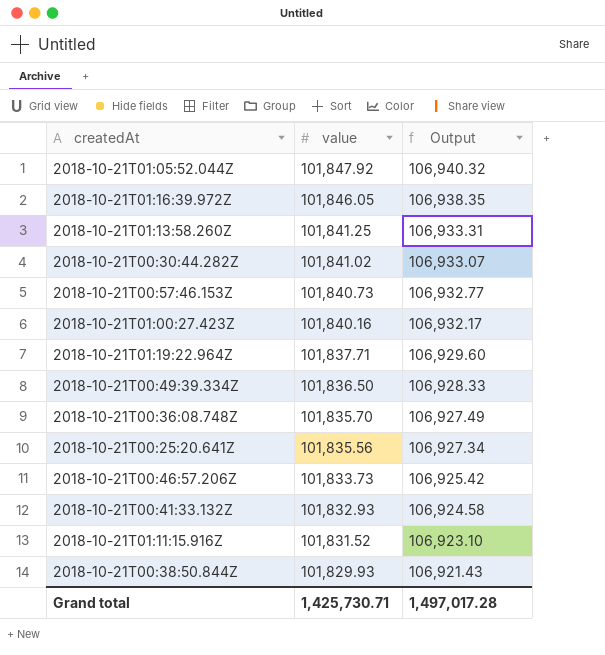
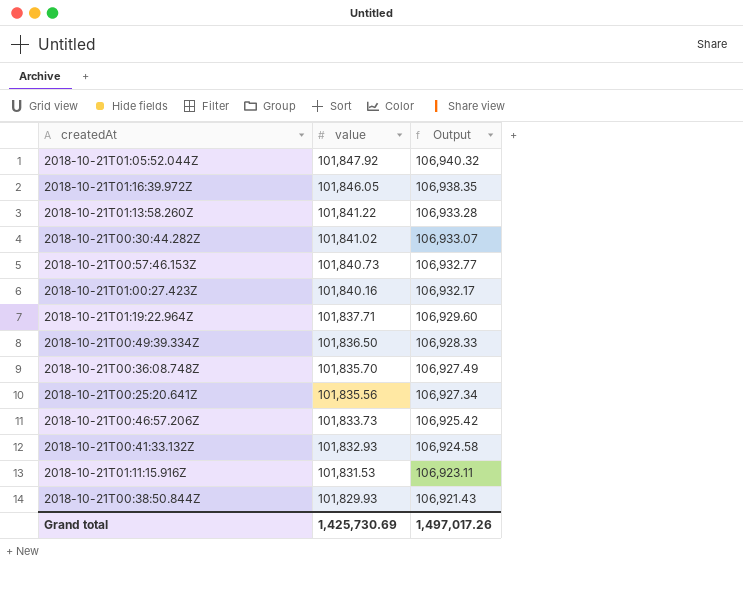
2018-10-21T01:13:58.260Z | value: 101,841.25 -> 101,841.22
2018-10-21T01:13:58.260Z | Output: 106,933.31 -> 106,933.28
2018-10-21T01:11:15.916Z | value: 101,831.52 -> 101,831.53
2018-10-21T01:11:15.916Z | Output: 106,923.10 -> 106,923.11
Grand total | value: 1,425,730.71 -> 1,425,730.69
Grand total | Output: 1,497,017.28 -> 1,497,017.26

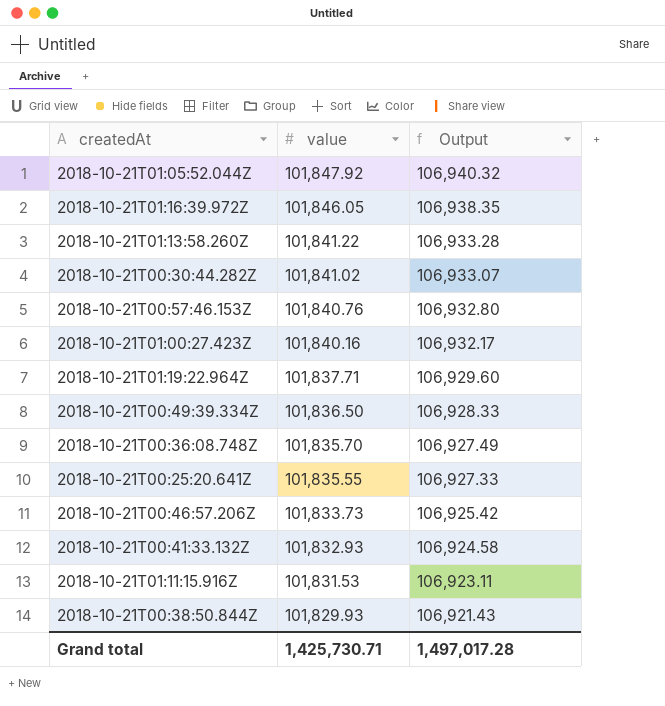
2018-10-21T00:57:46.153Z | value: 101,840.73 -> 101,840.76
2018-10-21T00:57:46.153Z | Output: 106,932.77 -> 106,932.80
2018-10-21T00:25:20.641Z | value: 101,835.56 -> 101,835.55
2018-10-21T00:25:20.641Z | Output: 106,927.34 -> 106,927.33
Grand total | value: 1,425,730.69 -> 1,425,730.71
Grand total | Output: 1,497,017.26 -> 1,497,017.28

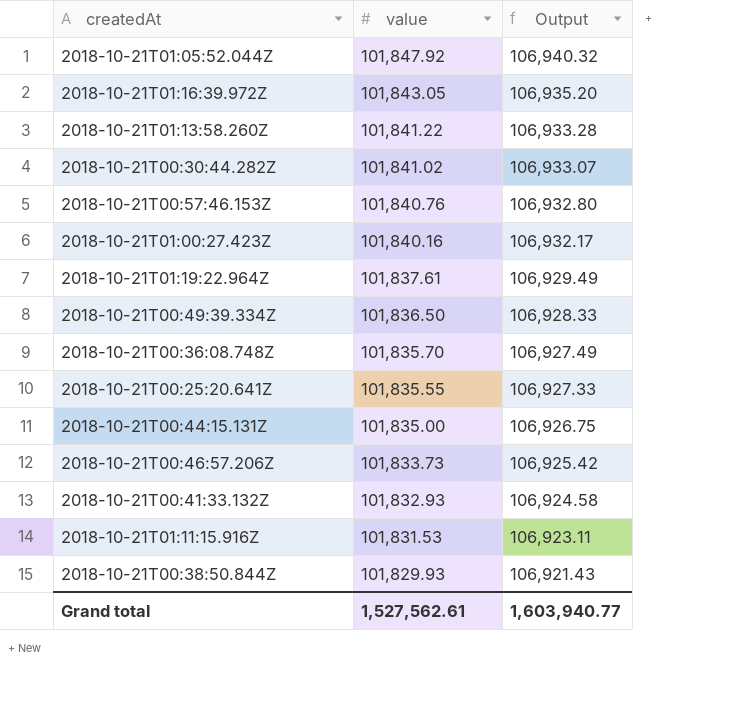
2018-10-21T01:16:39.972Z | value: 101,846.05 -> 101,843.05
2018-10-21T01:16:39.972Z | Output: 106,938.35 -> 106,935.20
2018-10-21T01:19:22.964Z | value: 101,837.71 -> 101,837.61
2018-10-21T01:19:22.964Z | Output: 106,929.60 -> 106,929.49
row 2018-10-21T00:44:15.131Z: none -> 101,835.00 | 106,926.75
Grand total | value: 1,425,730.71 -> 1,527,562.61
Grand total | Output: 1,497,017.28 -> 1,603,940.77

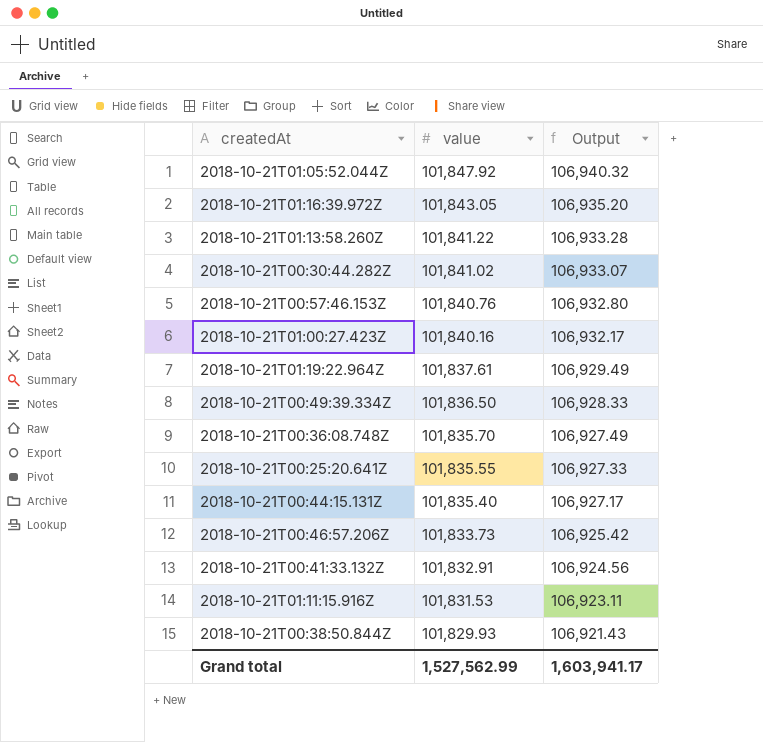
2018-10-21T00:44:15.131Z | value: 101,835.00 -> 101,835.40
2018-10-21T00:44:15.131Z | Output: 106,926.75 -> 106,927.17
2018-10-21T00:41:33.132Z | value: 101,832.93 -> 101,832.91
2018-10-21T00:41:33.132Z | Output: 106,924.58 -> 106,924.56
Grand total | value: 1,527,562.61 -> 1,527,562.99
Grand total | Output: 1,603,940.77 -> 1,603,941.17

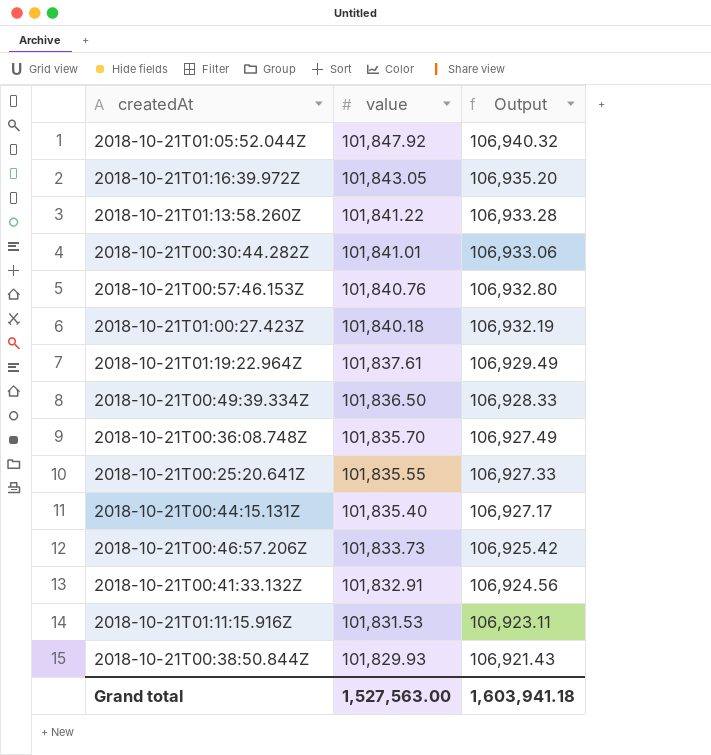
2018-10-21T00:30:44.282Z | value: 101,841.02 -> 101,841.01
2018-10-21T00:30:44.282Z | Output: 106,933.07 -> 106,933.06
2018-10-21T01:00:27.423Z | value: 101,840.16 -> 101,840.18
2018-10-21T01:00:27.423Z | Output: 106,932.17 -> 106,932.19
Grand total | value: 1,527,562.99 -> 1,527,563.00
Grand total | Output: 1,603,941.17 -> 1,603,941.18

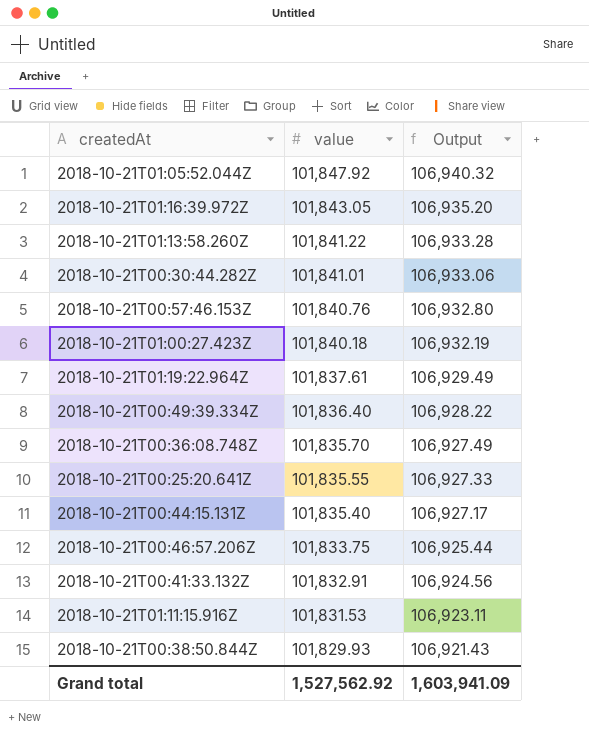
2018-10-21T00:49:39.334Z | value: 101,836.50 -> 101,836.40
2018-10-21T00:49:39.334Z | Output: 106,928.33 -> 106,928.22
2018-10-21T00:46:57.206Z | value: 101,833.73 -> 101,833.75
2018-10-21T00:46:57.206Z | Output: 106,925.42 -> 106,925.44
Grand total | value: 1,527,563.00 -> 1,527,562.92
Grand total | Output: 1,603,941.18 -> 1,603,941.09

